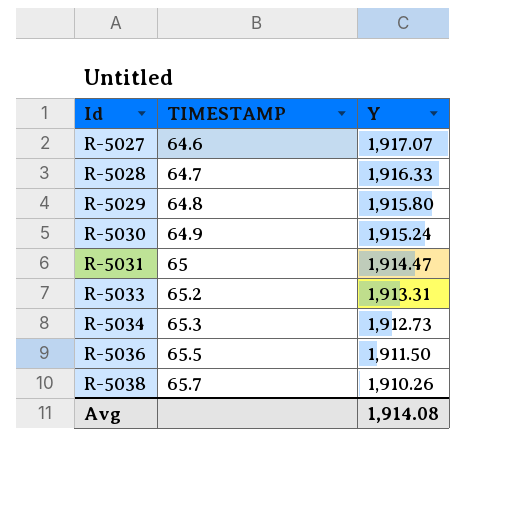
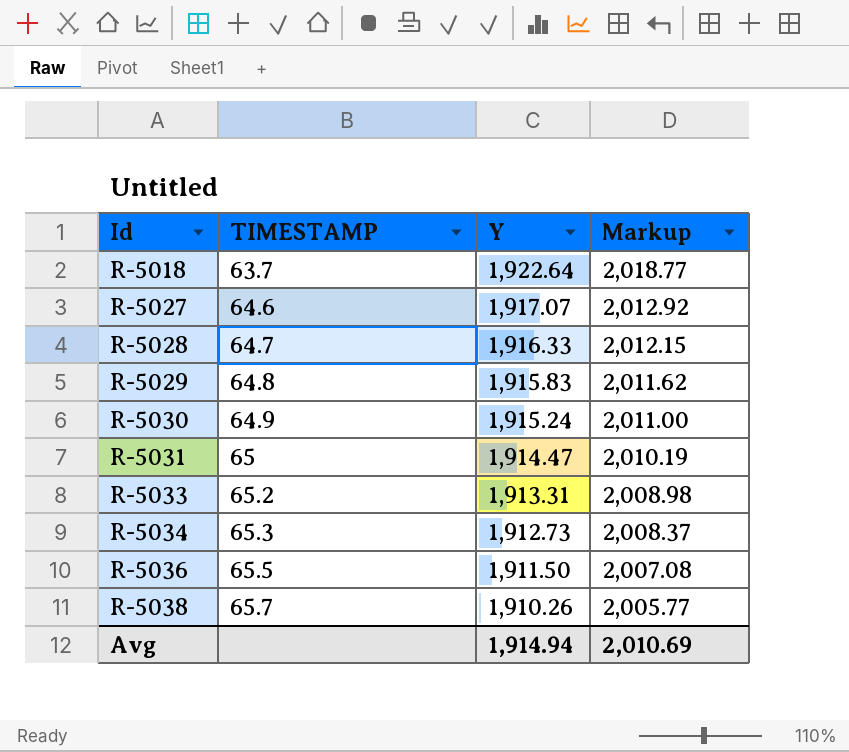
column Markup | formula: none -> [Y] * 1.05
row R-5018: none -> 63.7 | 1,922.64 | 2,018.77
R-5029 | Y: 1,915.80 -> 1,915.83
Avg | Y: 1,914.08 -> 1,914.94

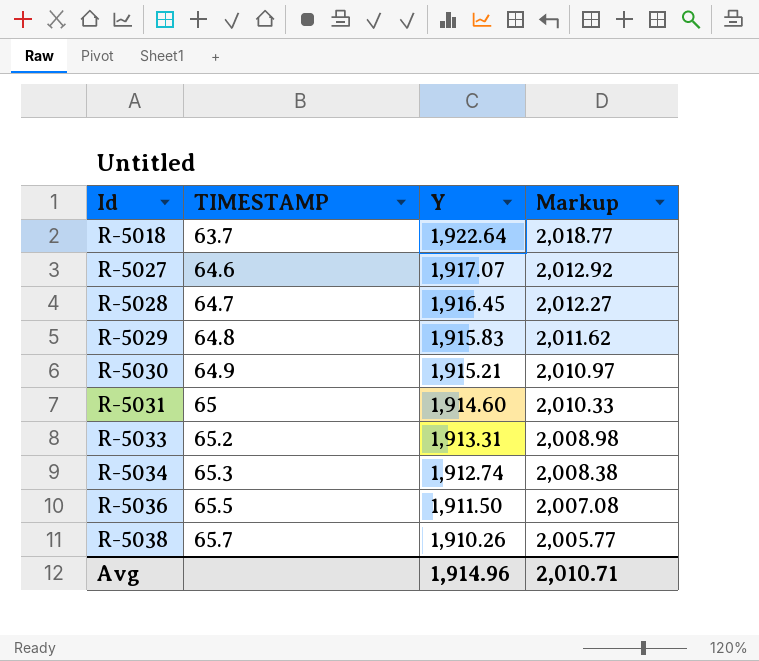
R-5028 | Y: 1,916.33 -> 1,916.45
R-5028 | Markup: 2,012.15 -> 2,012.27
R-5030 | Y: 1,915.24 -> 1,915.21
R-5030 | Markup: 2,011.00 -> 2,010.97
R-5031 | Y: 1,914.47 -> 1,914.60
R-5031 | Markup: 2,010.19 -> 2,010.33
R-5034 | Y: 1,912.73 -> 1,912.74
R-5034 | Markup: 2,008.37 -> 2,008.38
Avg | Y: 1,914.94 -> 1,914.96
Avg | Markup: 2,010.69 -> 2,010.71

